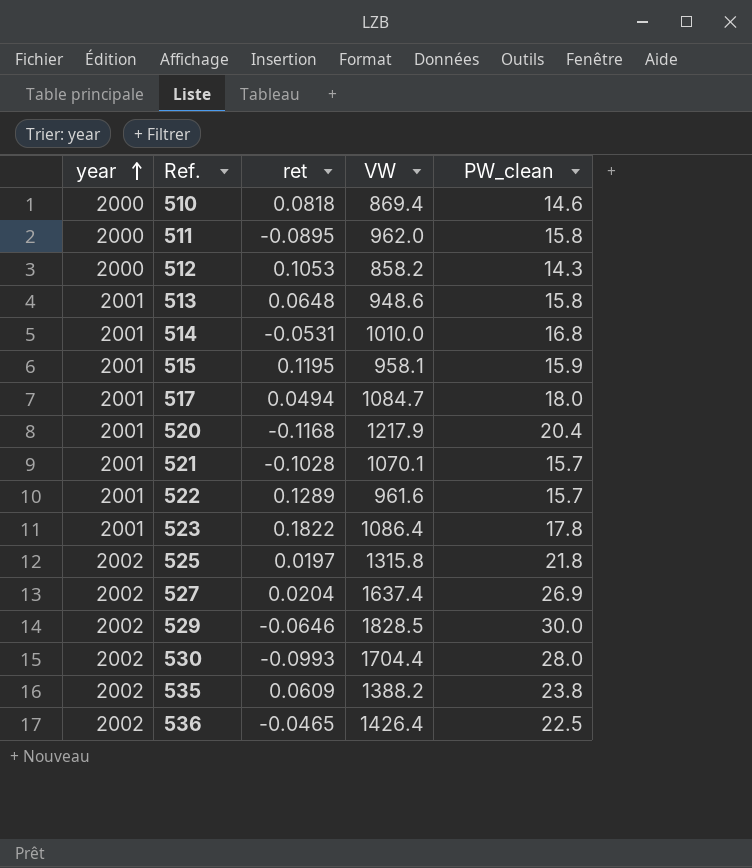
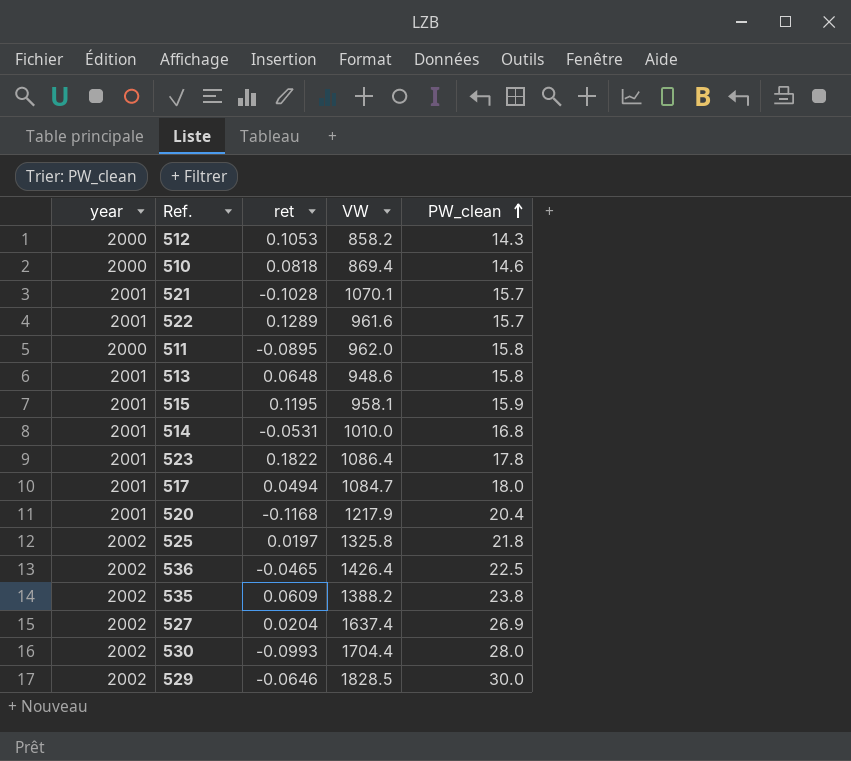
row order: year ascending -> PW_clean ascending
525 | VW: 1315.8 -> 1325.8

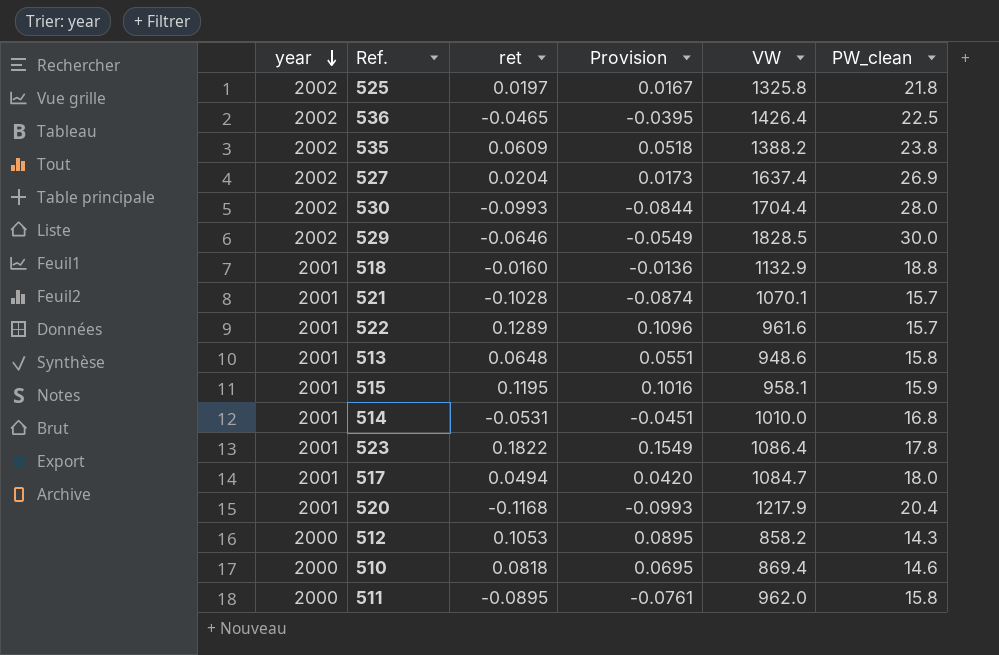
row order: PW_clean ascending -> year descending
column Provision | formula: none -> [ret] * 0.85
row 518: none -> 2001 | -0.0160 | -0.0136 | 1132.9 | 18.8

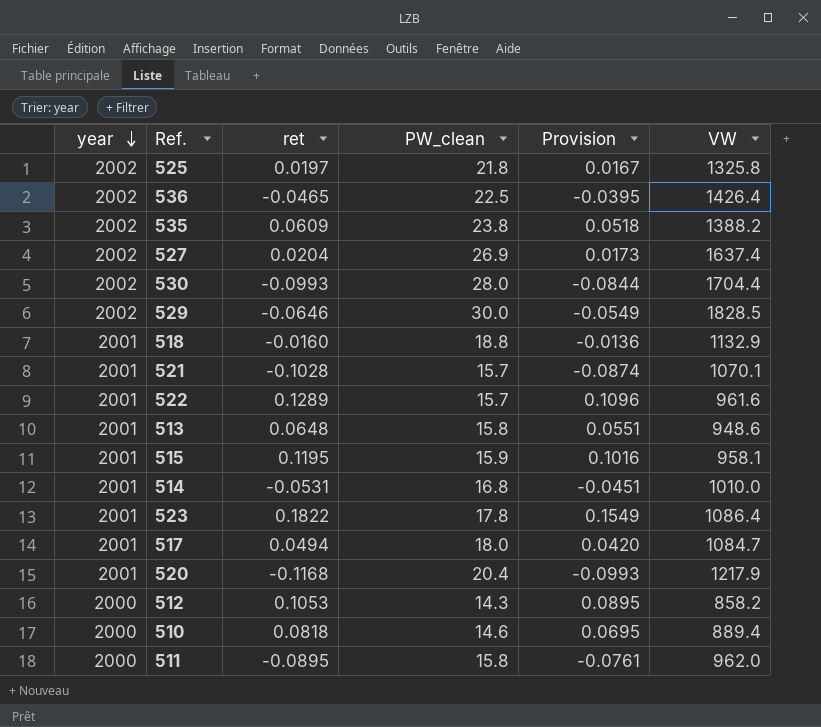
column PW_clean | position: 6 -> 4
510 | VW: 869.4 -> 889.4

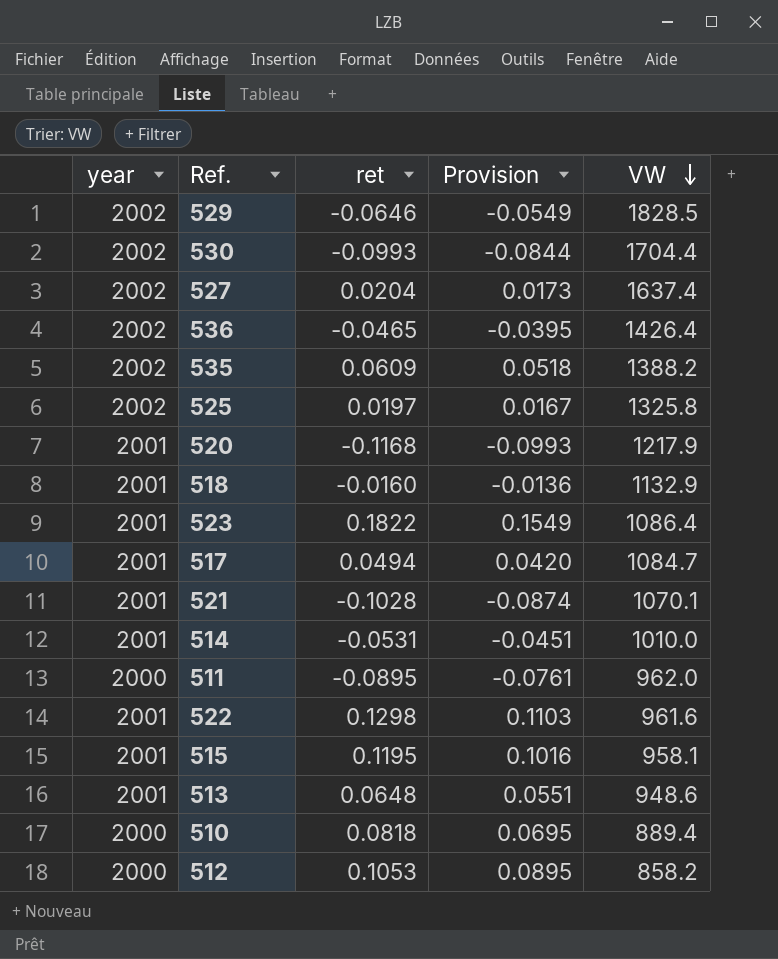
row order: year descending -> VW descending
column PW_clean | position: 4 -> none
522 | ret: 0.1289 -> 0.1298
522 | Provision: 0.1096 -> 0.1103

